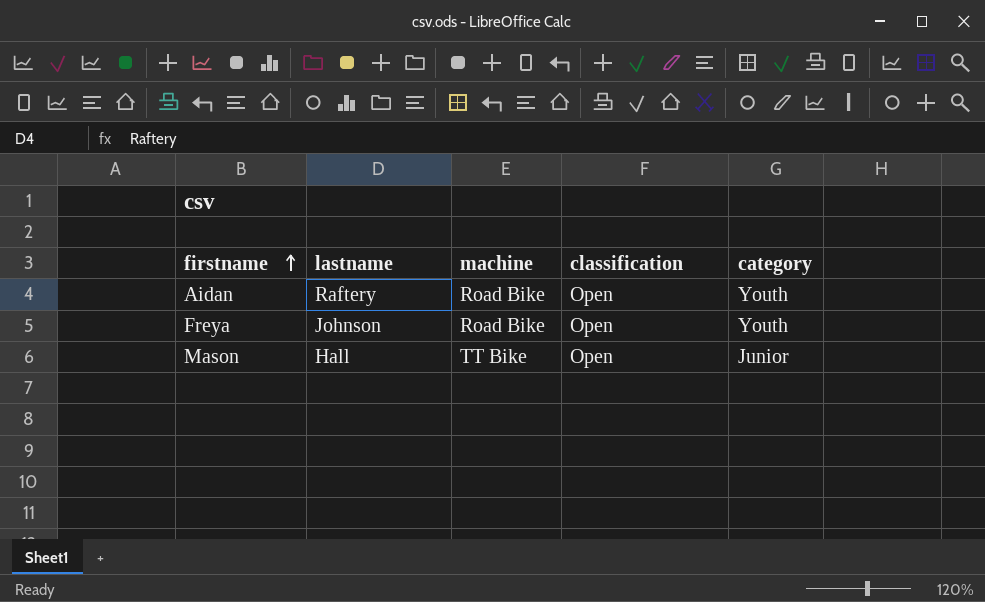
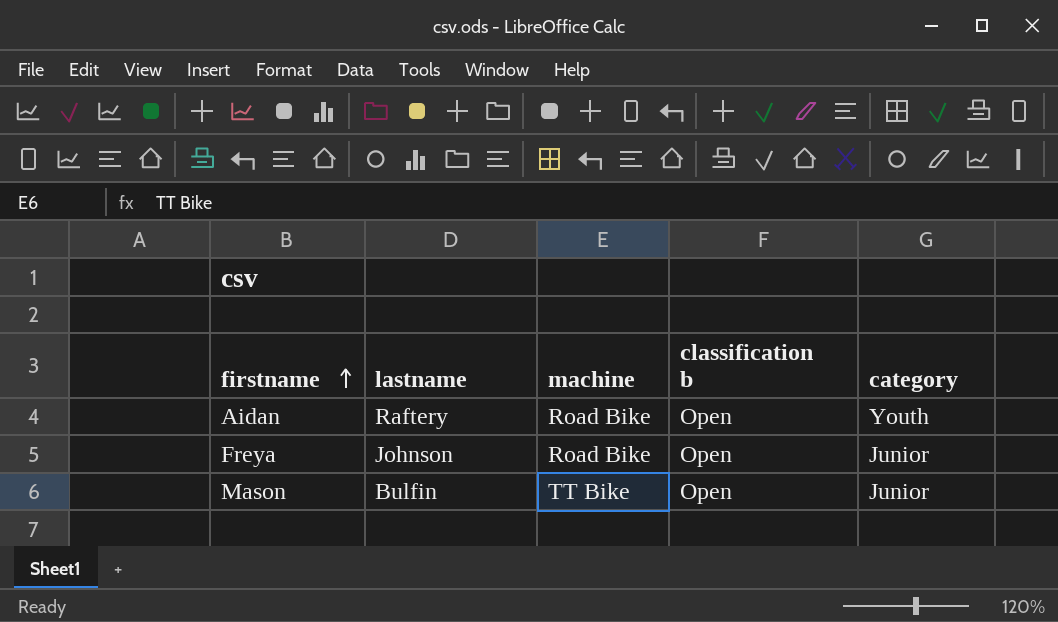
column name: classification -> classification b
Freya | category: Youth -> Junior
Mason | lastname: Hall -> Bulfin

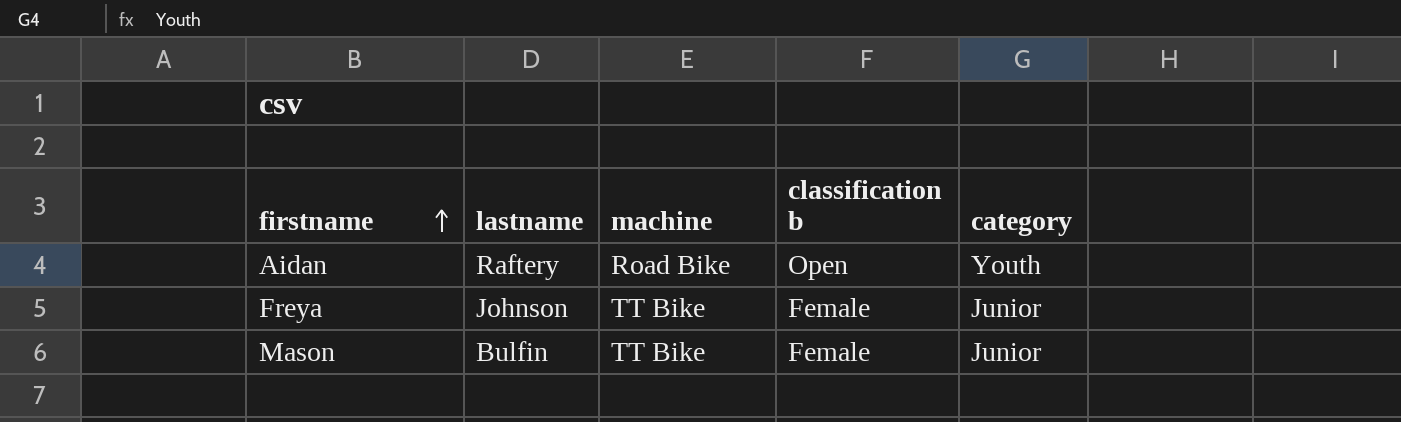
Freya | machine: Road Bike -> TT Bike
Freya | classification b: Open -> Female
Mason | classification b: Open -> Female

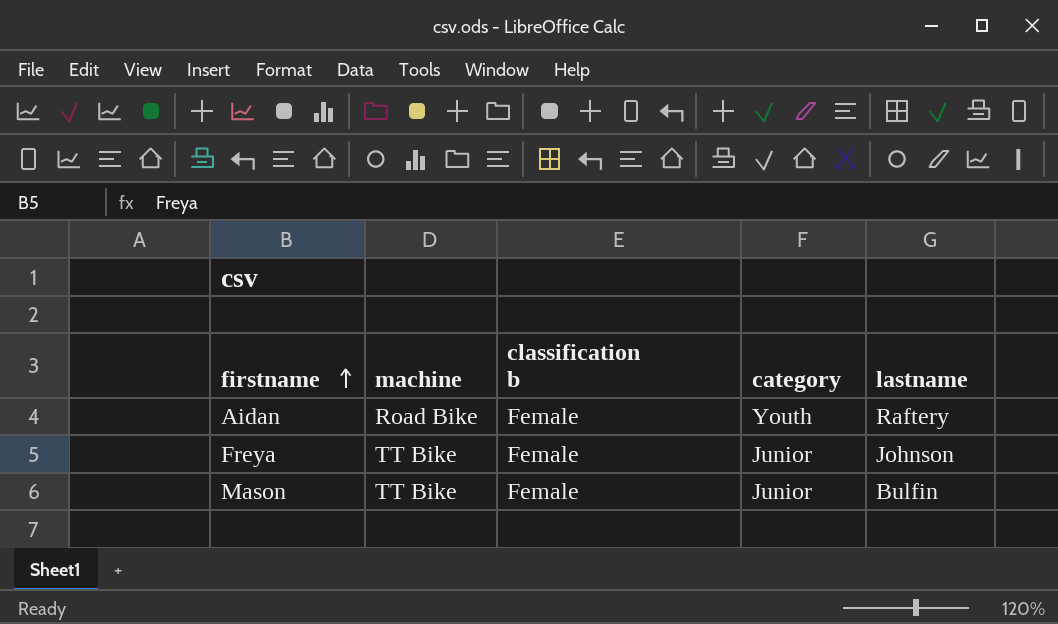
column lastname | position: 2 -> 5
Aidan | classification b: Open -> Female

